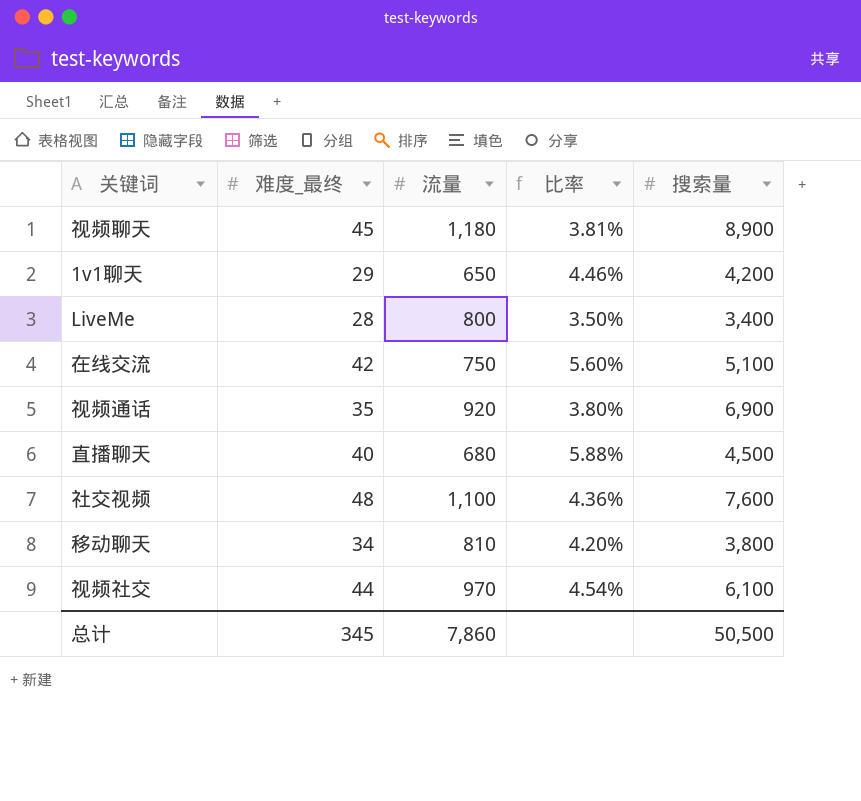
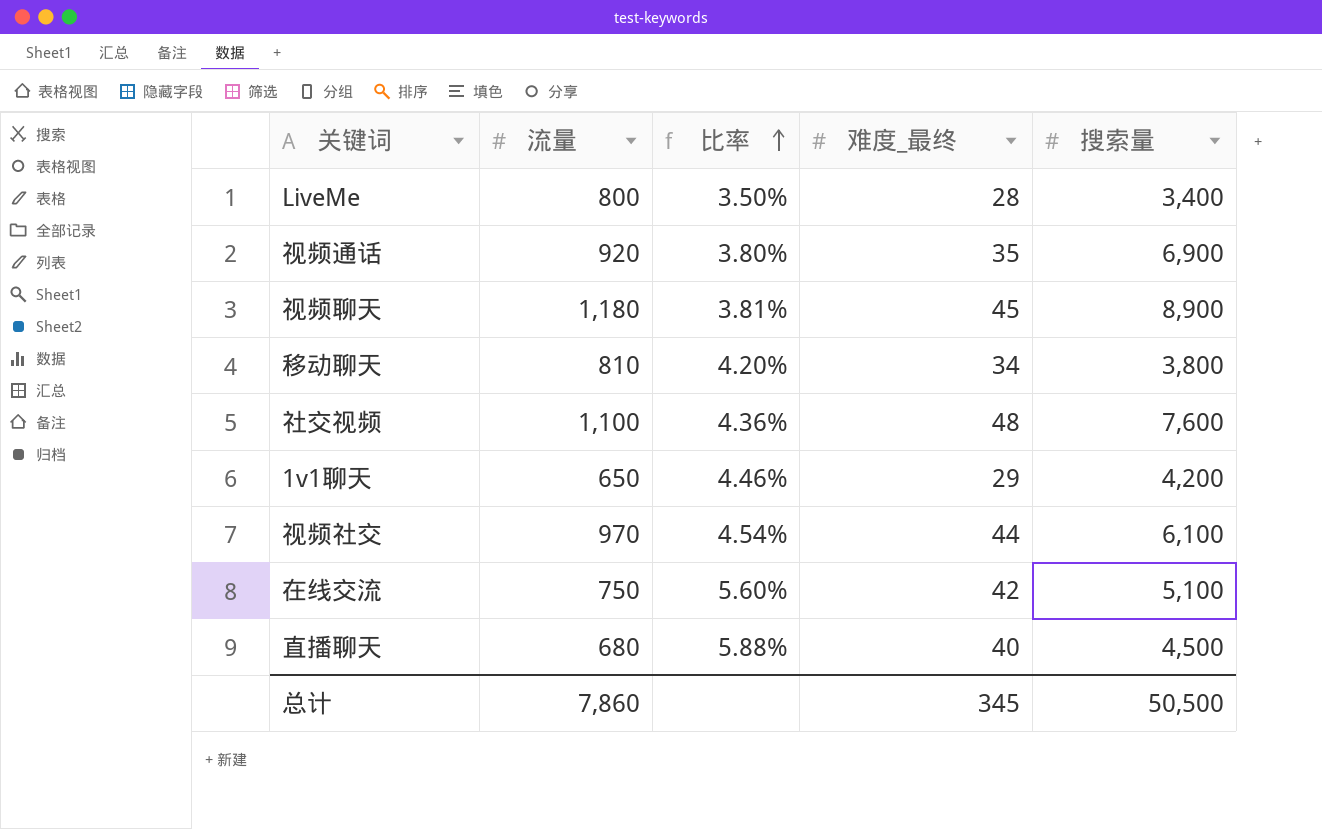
row order: none -> 比率 ascending
column 难度_最终 | position: 2 -> 4

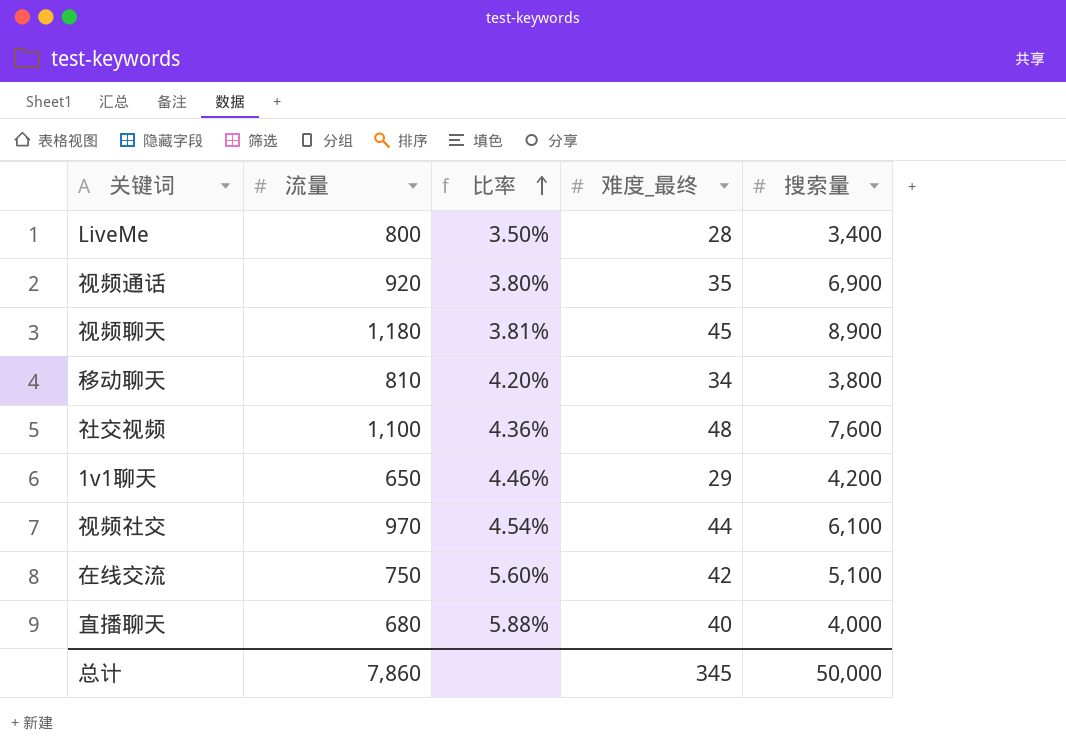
直播聊天 | 搜索量: 4,500 -> 4,000
总计 | 搜索量: 50,500 -> 50,000

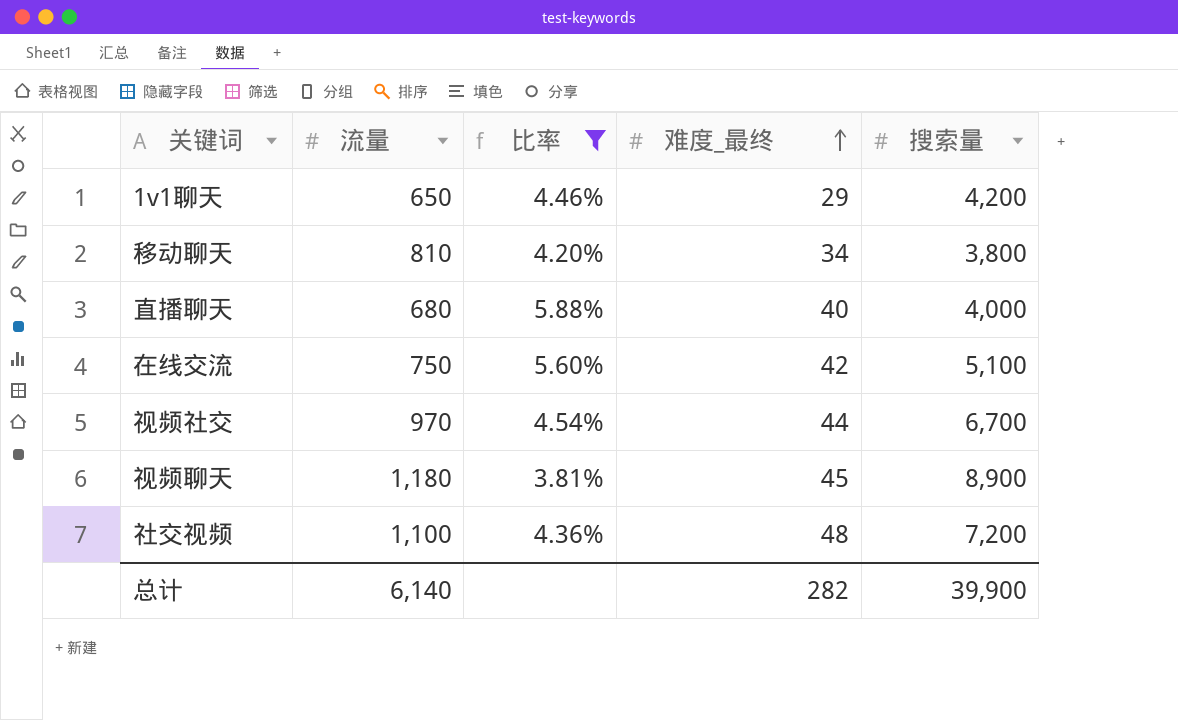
filter: none -> 比率 >= 3.81%
row order: 比率 ascending -> 难度_最终 ascending
视频社交 | 搜索量: 6,100 -> 6,700
社交视频 | 搜索量: 7,600 -> 7,200
总计 | 流量: 7,860 -> 6,140
总计 | 难度_最终: 345 -> 282
总计 | 搜索量: 50,000 -> 39,900

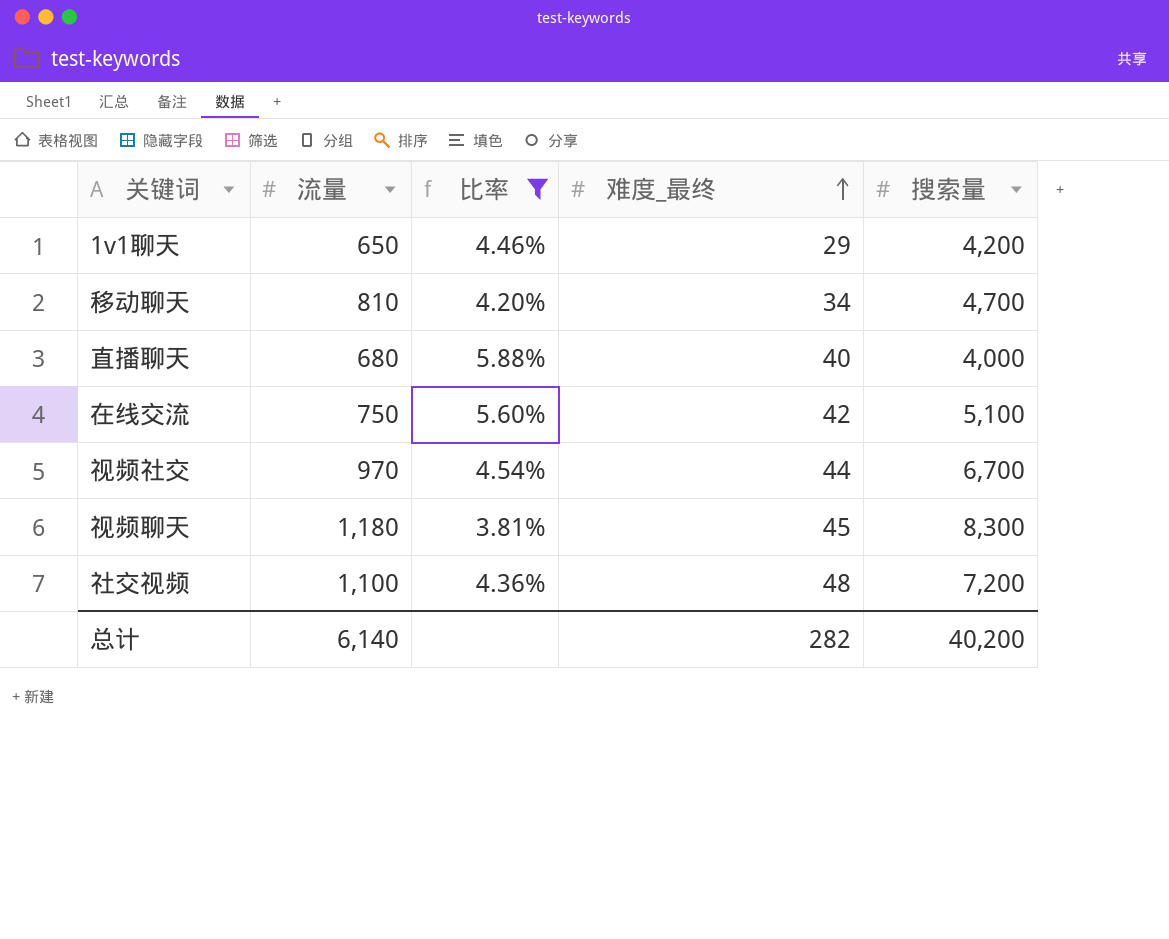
移动聊天 | 搜索量: 3,800 -> 4,700
视频聊天 | 搜索量: 8,900 -> 8,300
总计 | 搜索量: 39,900 -> 40,200

